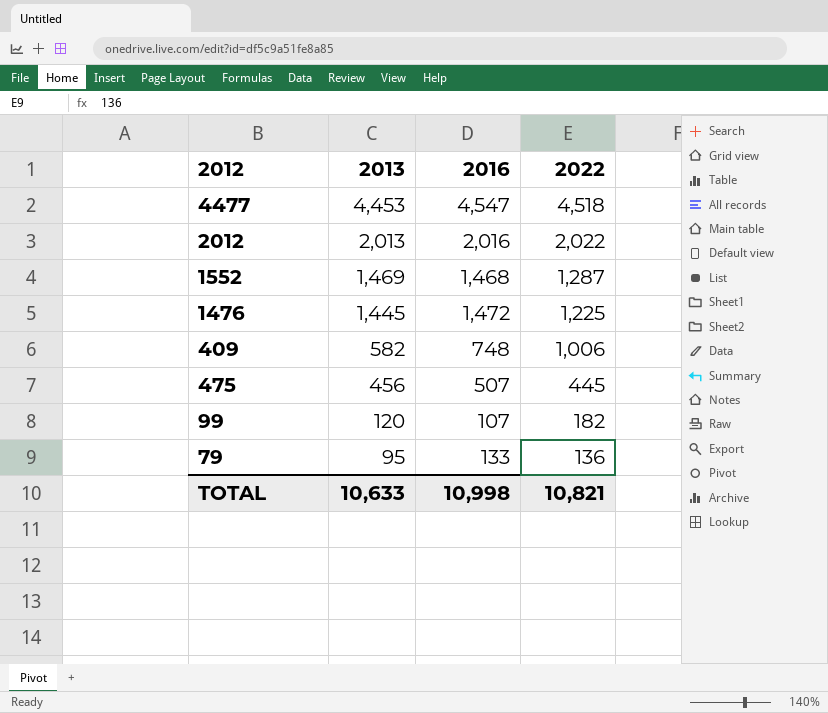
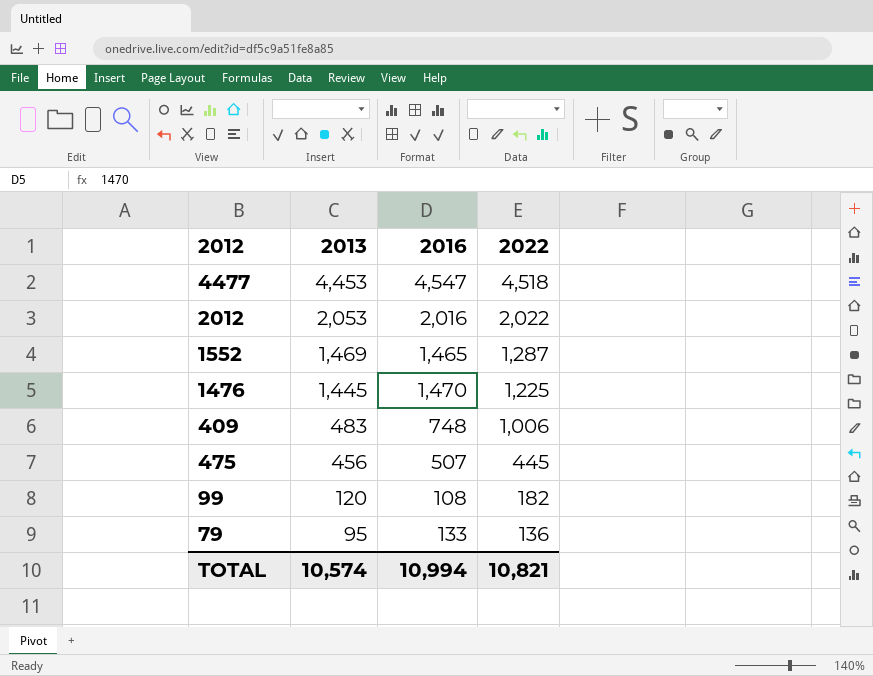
2012 | 2013: 2,013 -> 2,053
1552 | 2016: 1,468 -> 1,465
1476 | 2016: 1,472 -> 1,470
409 | 2013: 582 -> 483
99 | 2016: 107 -> 108
TOTAL | 2013: 10,633 -> 10,574
TOTAL | 2016: 10,998 -> 10,994

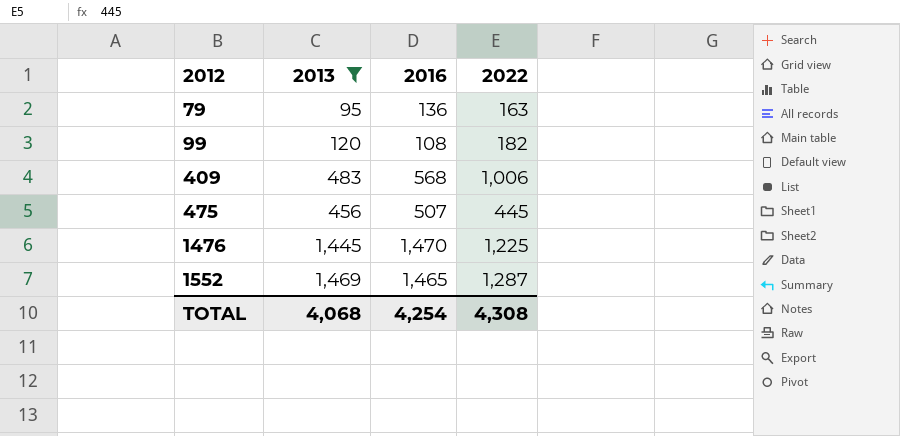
filter: none -> 2013 <= 1,469
row order: 2013 descending -> 2012 ascending
79 | 2016: 133 -> 136
79 | 2022: 136 -> 163
409 | 2016: 748 -> 568
TOTAL | 2013: 10,574 -> 4,068
TOTAL | 2016: 10,994 -> 4,254
TOTAL | 2022: 10,821 -> 4,308

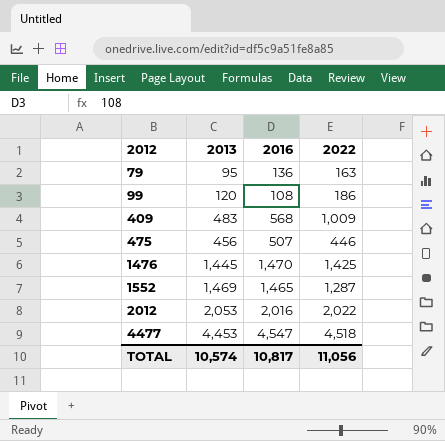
filter: 2013 <= 1,469 -> none
99 | 2022: 182 -> 186
409 | 2022: 1,006 -> 1,009
475 | 2022: 445 -> 446
1476 | 2022: 1,225 -> 1,425
TOTAL | 2013: 4,068 -> 10,574
TOTAL | 2016: 4,254 -> 10,817
TOTAL | 2022: 4,308 -> 11,056

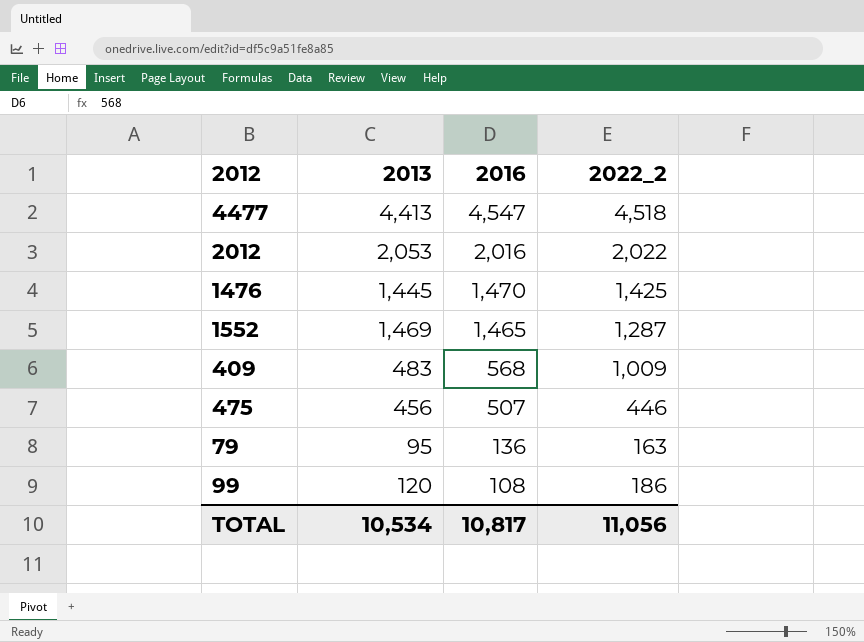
row order: 2012 ascending -> 2016 descending
column name: 2022 -> 2022_2
4477 | 2013: 4,453 -> 4,413
TOTAL | 2013: 10,574 -> 10,534

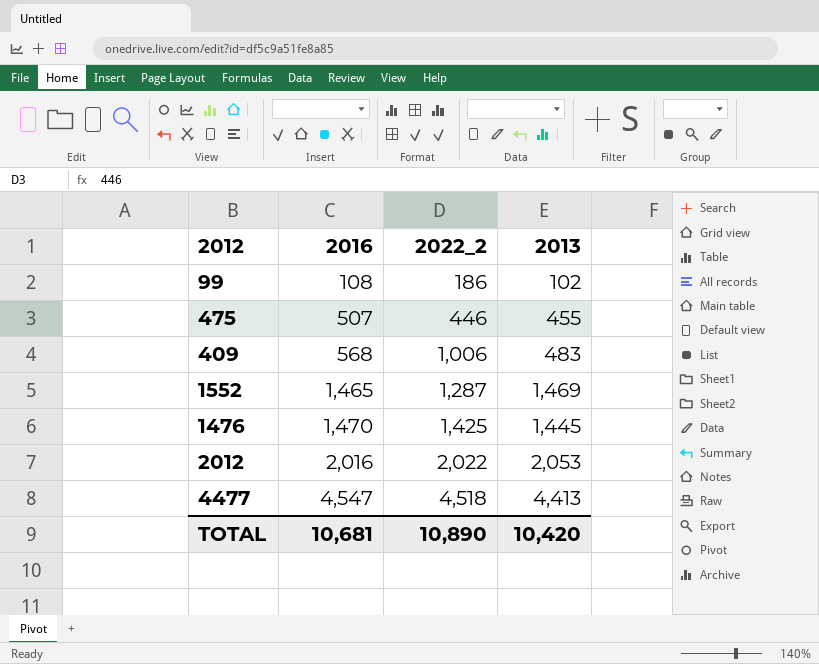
row order: 2016 descending -> 2016 ascending
column 2013 | position: 2 -> 4
row 79: 95 | 136 | 163 -> none
99 | 2013: 120 -> 102
475 | 2013: 456 -> 455
409 | 2022_2: 1,009 -> 1,006
TOTAL | 2016: 10,817 -> 10,681
TOTAL | 2022_2: 11,056 -> 10,890
TOTAL | 2013: 10,534 -> 10,420

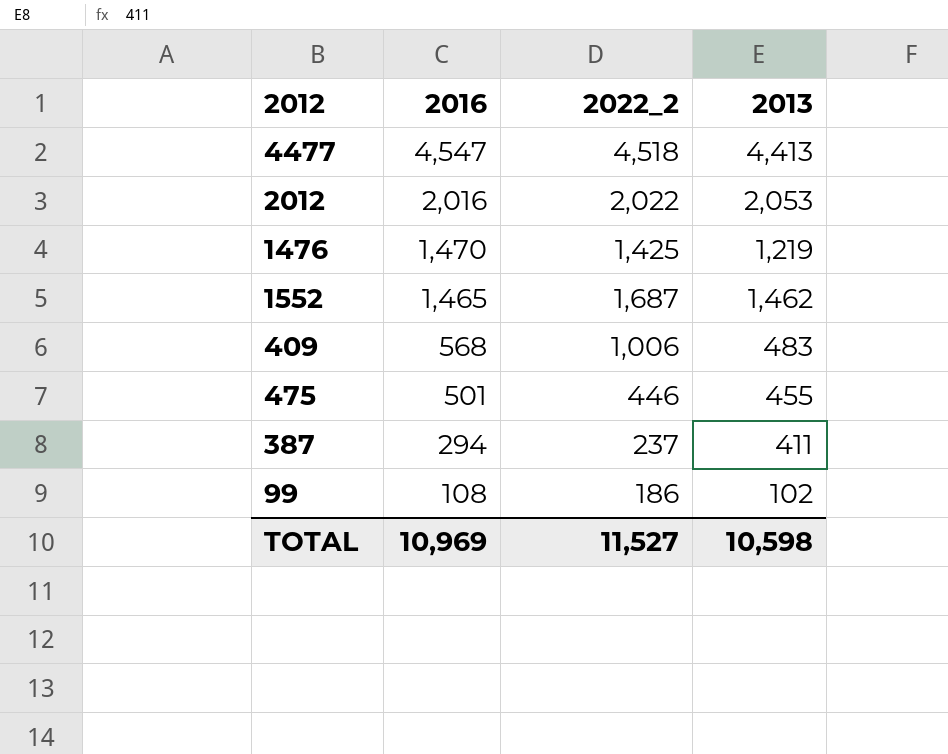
row order: 2016 ascending -> 2016 descending
1476 | 2013: 1,445 -> 1,219
1552 | 2022_2: 1,287 -> 1,687
1552 | 2013: 1,469 -> 1,462
475 | 2016: 507 -> 501
row 387: none -> 294 | 237 | 411
TOTAL | 2016: 10,681 -> 10,969
TOTAL | 2022_2: 10,890 -> 11,527
TOTAL | 2013: 10,420 -> 10,598

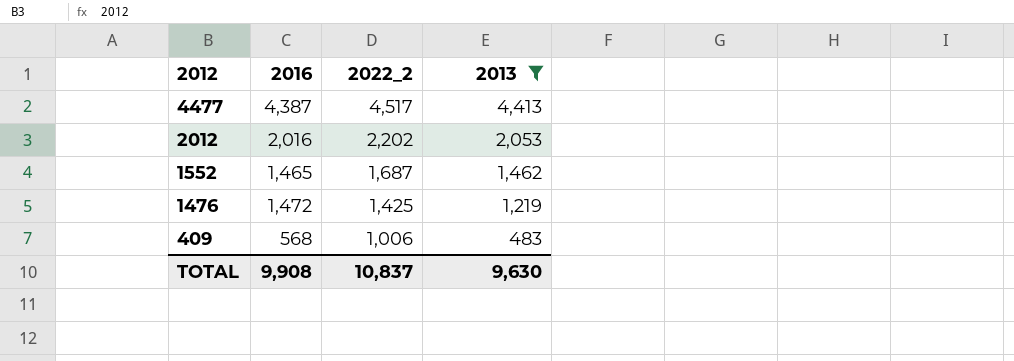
filter: none -> 2013 >= 483
row order: 2016 descending -> 2012 descending
4477 | 2016: 4,547 -> 4,387
4477 | 2022_2: 4,518 -> 4,517
2012 | 2022_2: 2,022 -> 2,202
1476 | 2016: 1,470 -> 1,472
TOTAL | 2016: 10,969 -> 9,908
TOTAL | 2022_2: 11,527 -> 10,837
TOTAL | 2013: 10,598 -> 9,630

